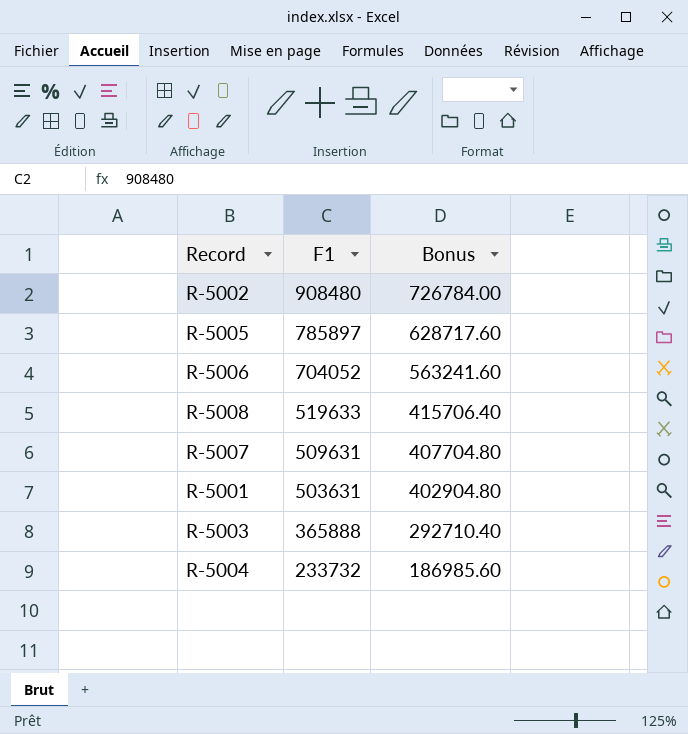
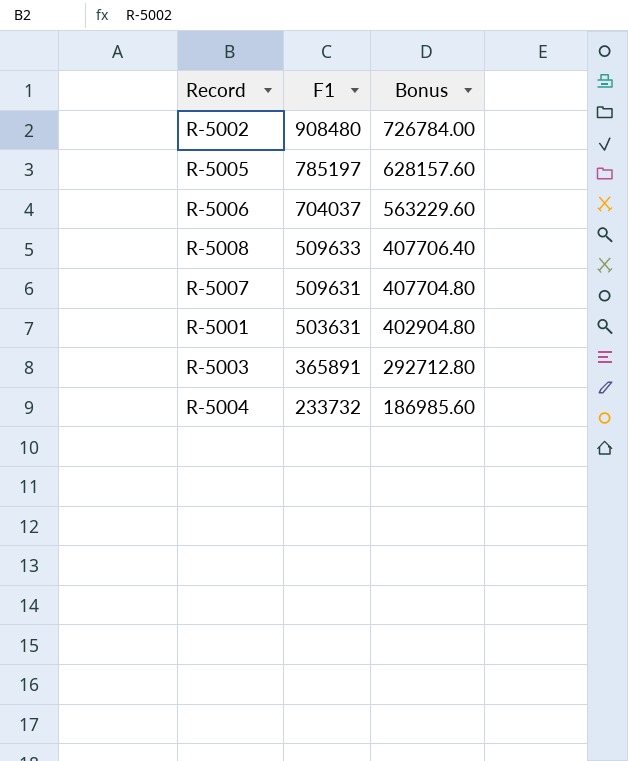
R-5005 | F1: 785897 -> 785197
R-5005 | Bonus: 628717.60 -> 628157.60
R-5006 | F1: 704052 -> 704037
R-5006 | Bonus: 563241.60 -> 563229.60
R-5008 | F1: 519633 -> 509633
R-5008 | Bonus: 415706.40 -> 407706.40
R-5003 | F1: 365888 -> 365891
R-5003 | Bonus: 292710.40 -> 292712.80

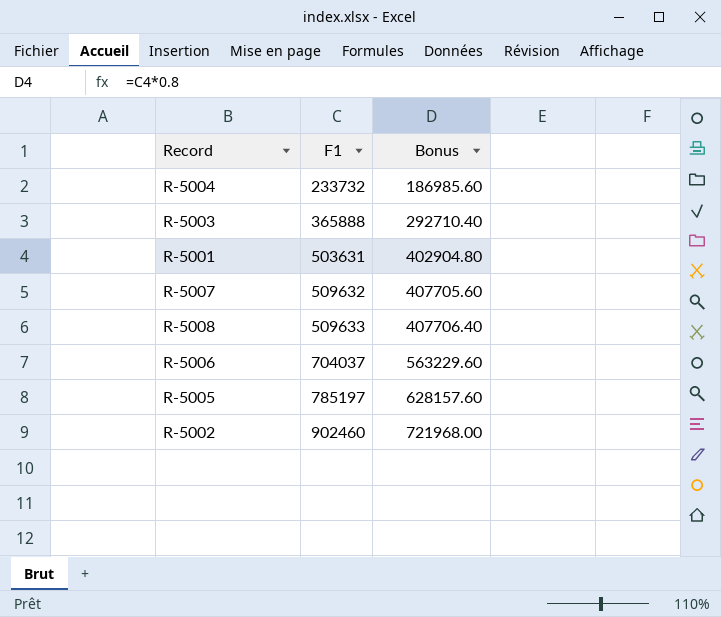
row order: F1 descending -> F1 ascending
R-5003 | F1: 365891 -> 365888
R-5003 | Bonus: 292712.80 -> 292710.40
R-5007 | F1: 509631 -> 509632
R-5007 | Bonus: 407704.80 -> 407705.60
R-5002 | F1: 908480 -> 902460
R-5002 | Bonus: 726784.00 -> 721968.00

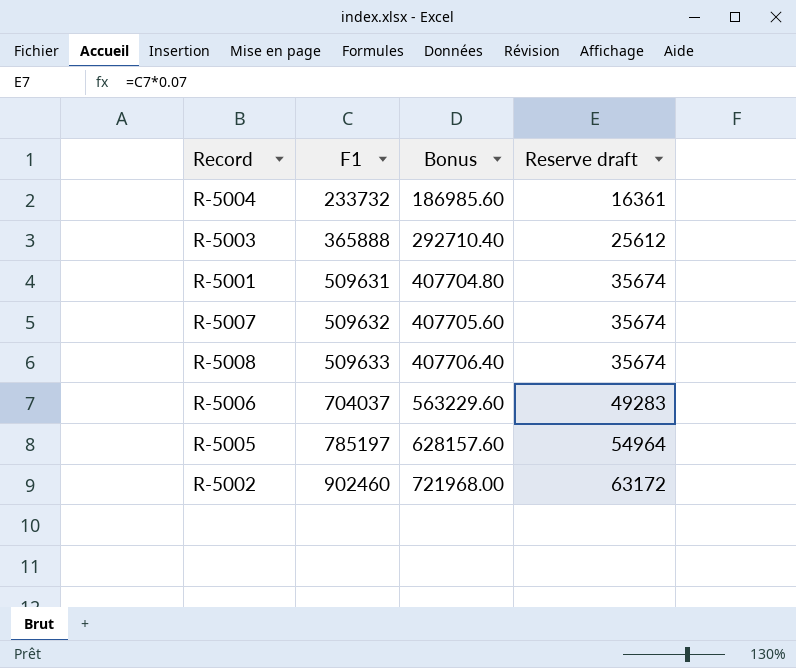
column Reserve draft | formula: none -> [F1] * 0.07
R-5001 | F1: 503631 -> 509631
R-5001 | Bonus: 402904.80 -> 407704.80

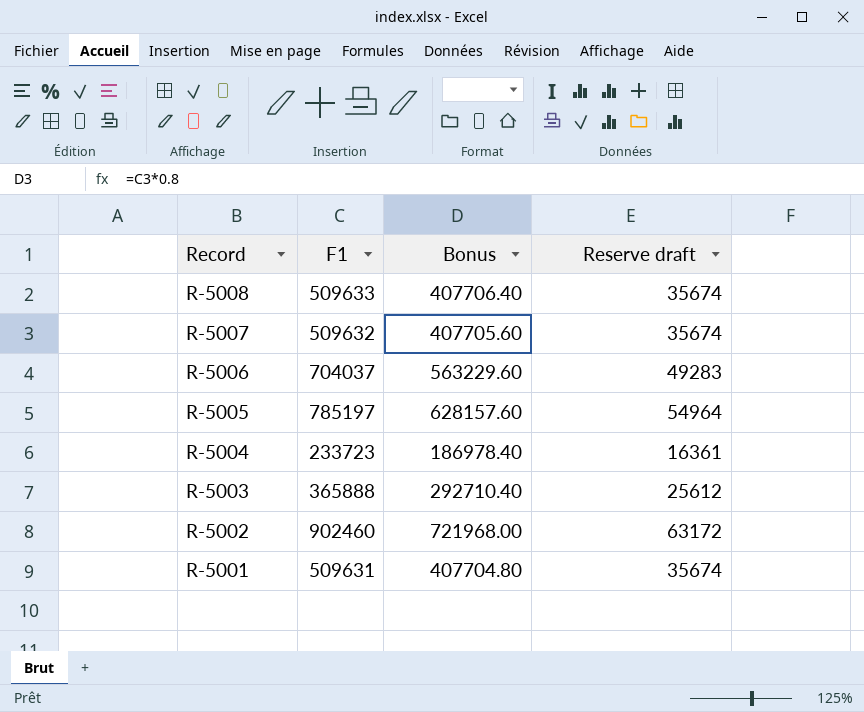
row order: F1 ascending -> Record descending
R-5004 | F1: 233732 -> 233723
R-5004 | Bonus: 186985.60 -> 186978.40

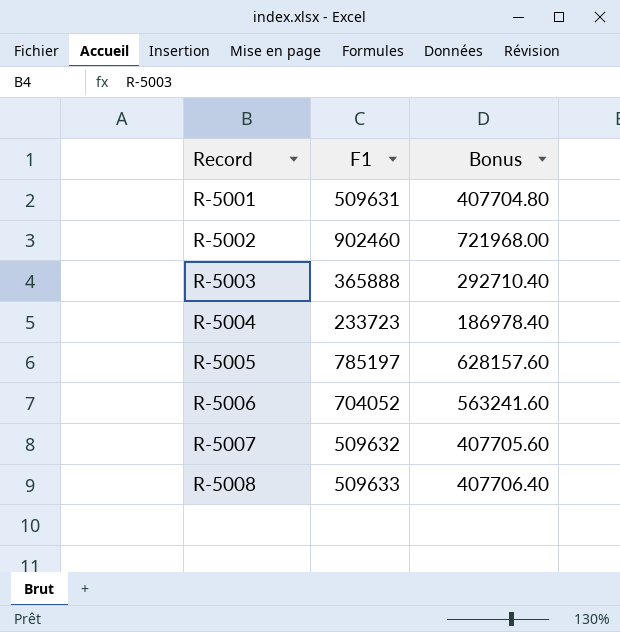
row order: Record descending -> Record ascending
column Reserve draft | formula: [F1] * 0.07 -> none
R-5006 | F1: 704037 -> 704052
R-5006 | Bonus: 563229.60 -> 563241.60

